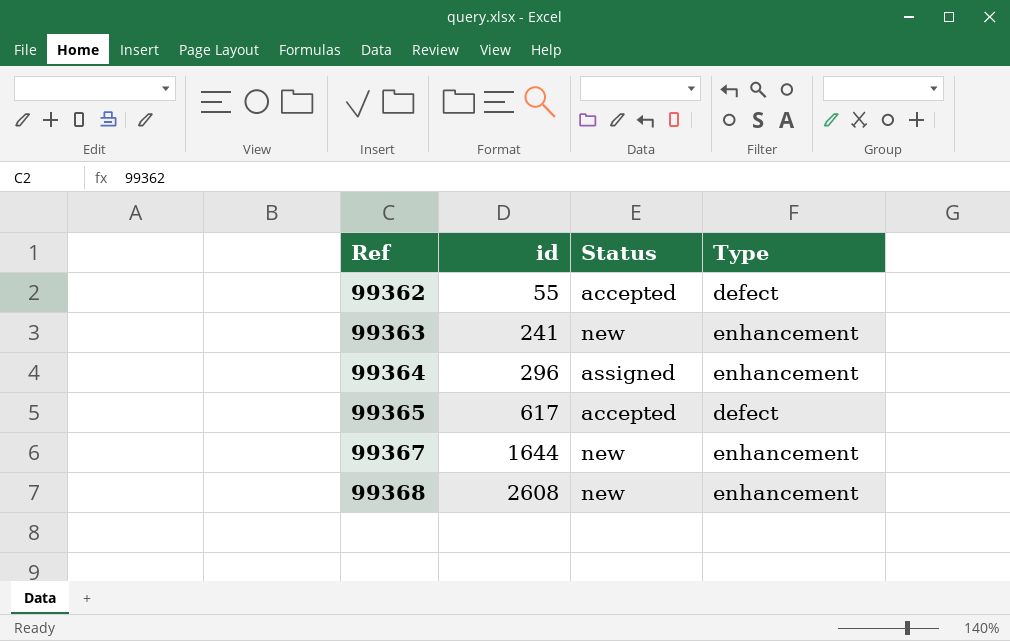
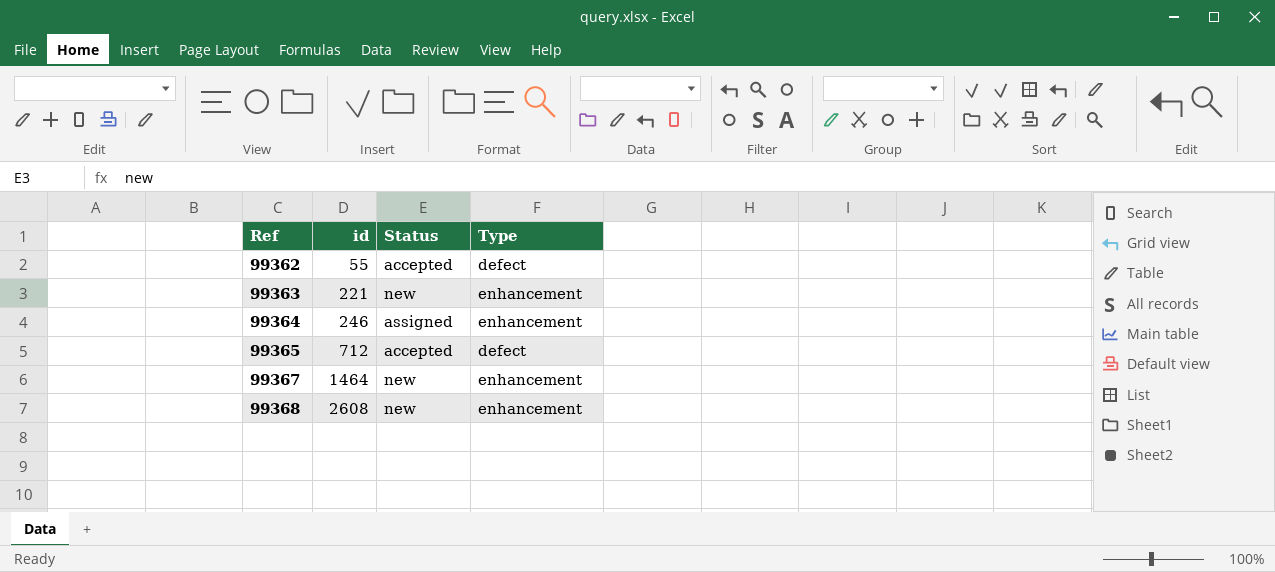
99363 | id: 241 -> 221
99364 | id: 296 -> 246
99365 | id: 617 -> 712
99367 | id: 1644 -> 1464

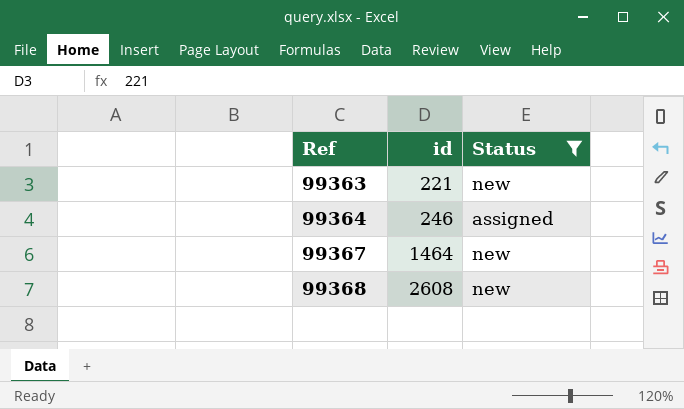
filter: none -> Status != accepted
column Type | position: 4 -> none

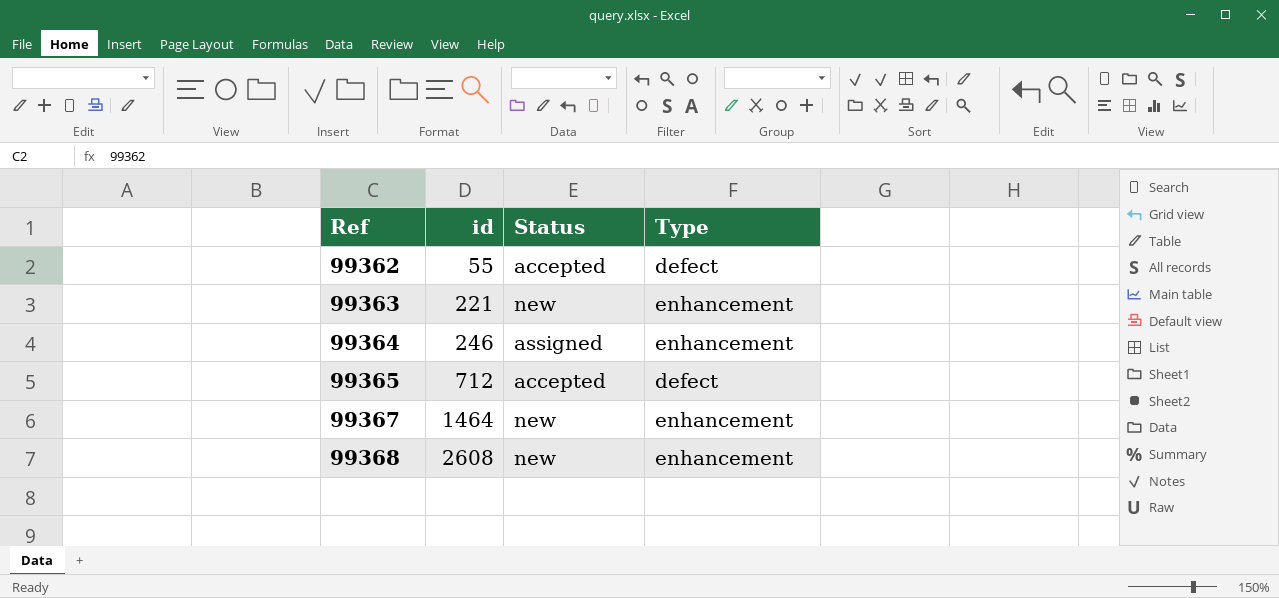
filter: Status != accepted -> none
column Type | position: none -> 4

